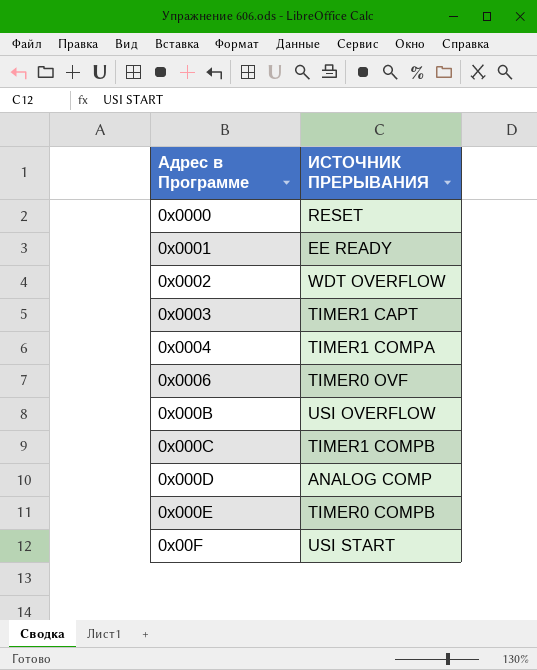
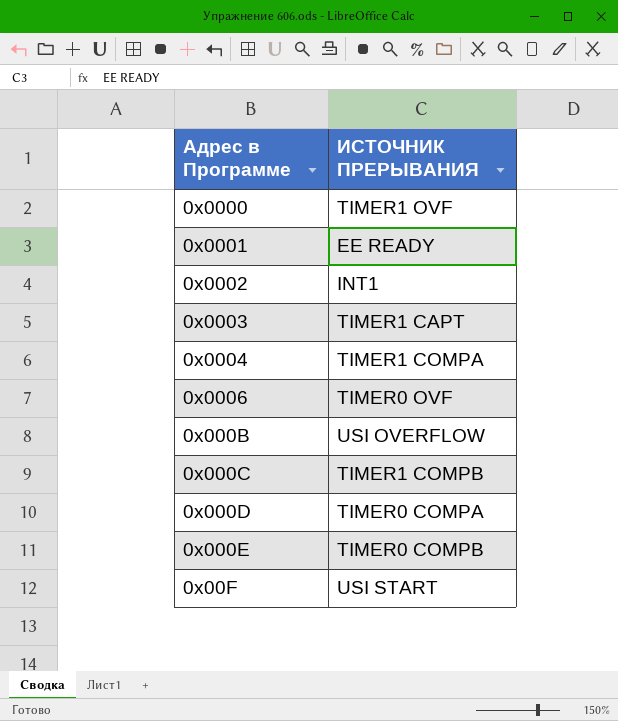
0x0000 | ИСТОЧНИК ПРЕРЫВАНИЯ: RESET -> TIMER1 OVF
0x0002 | ИСТОЧНИК ПРЕРЫВАНИЯ: WDT OVERFLOW -> INT1
0x000D | ИСТОЧНИК ПРЕРЫВАНИЯ: ANALOG COMP -> TIMER0 COMPA

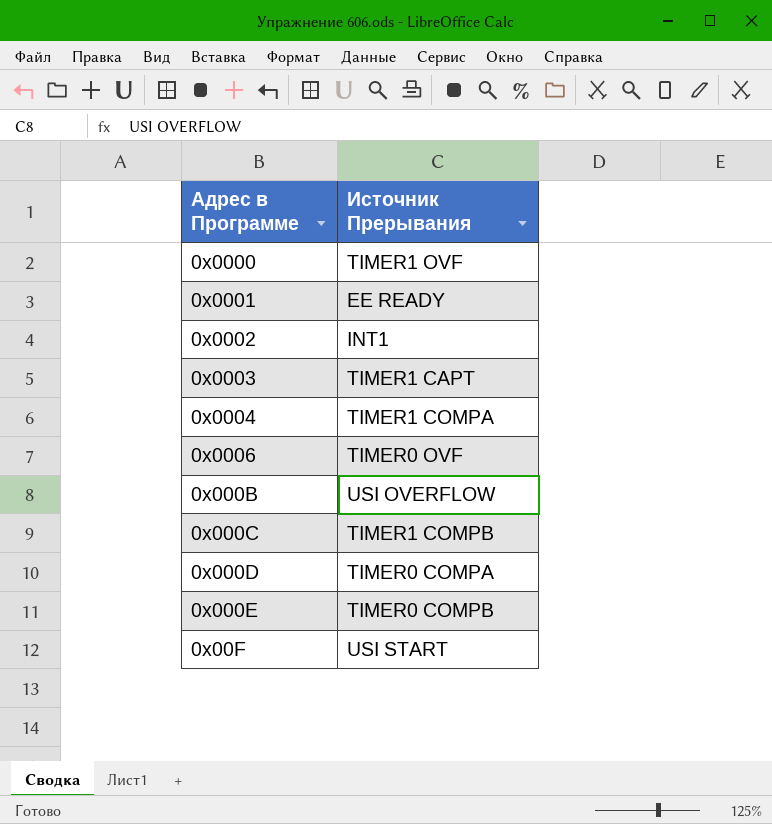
column name: ИСТОЧНИК ПРЕРЫВАНИЯ -> Источник Прерывания

